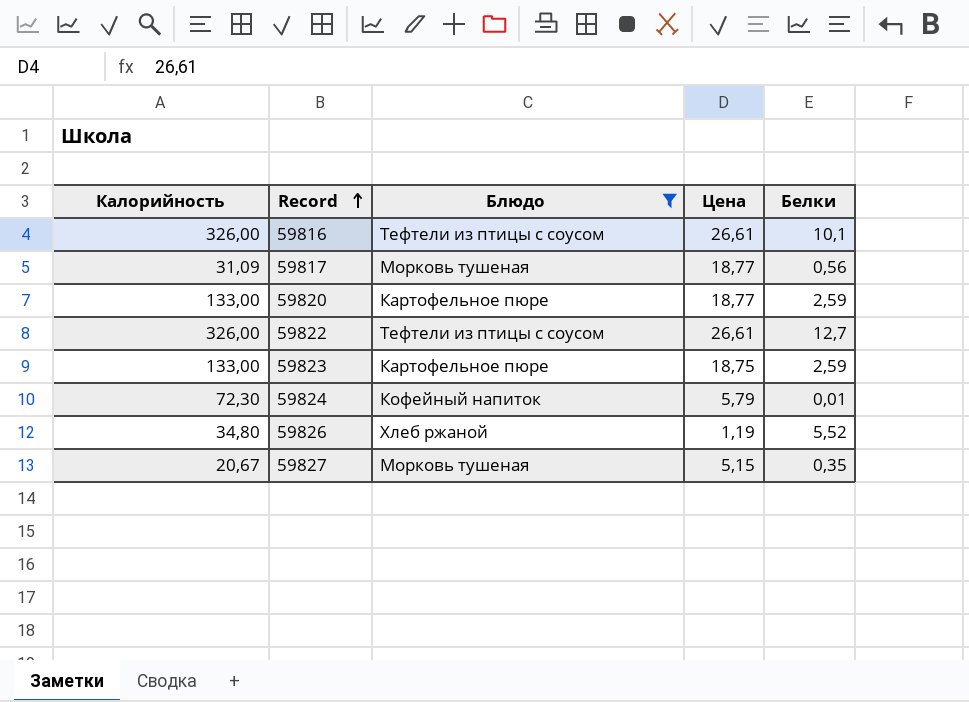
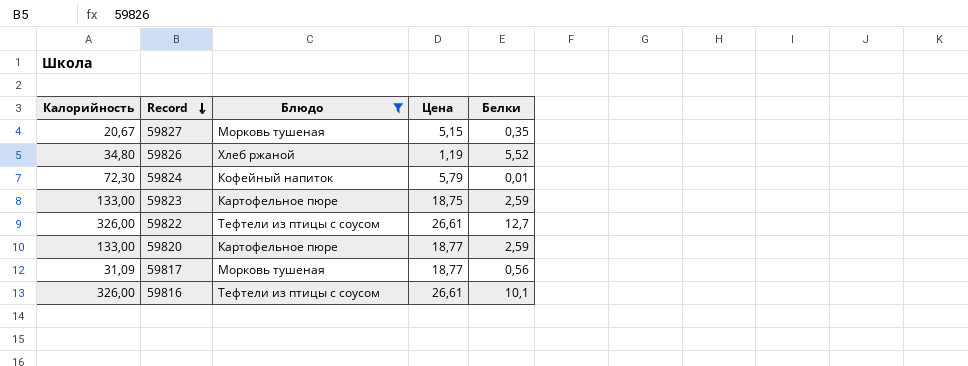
row order: Record ascending -> Record descending

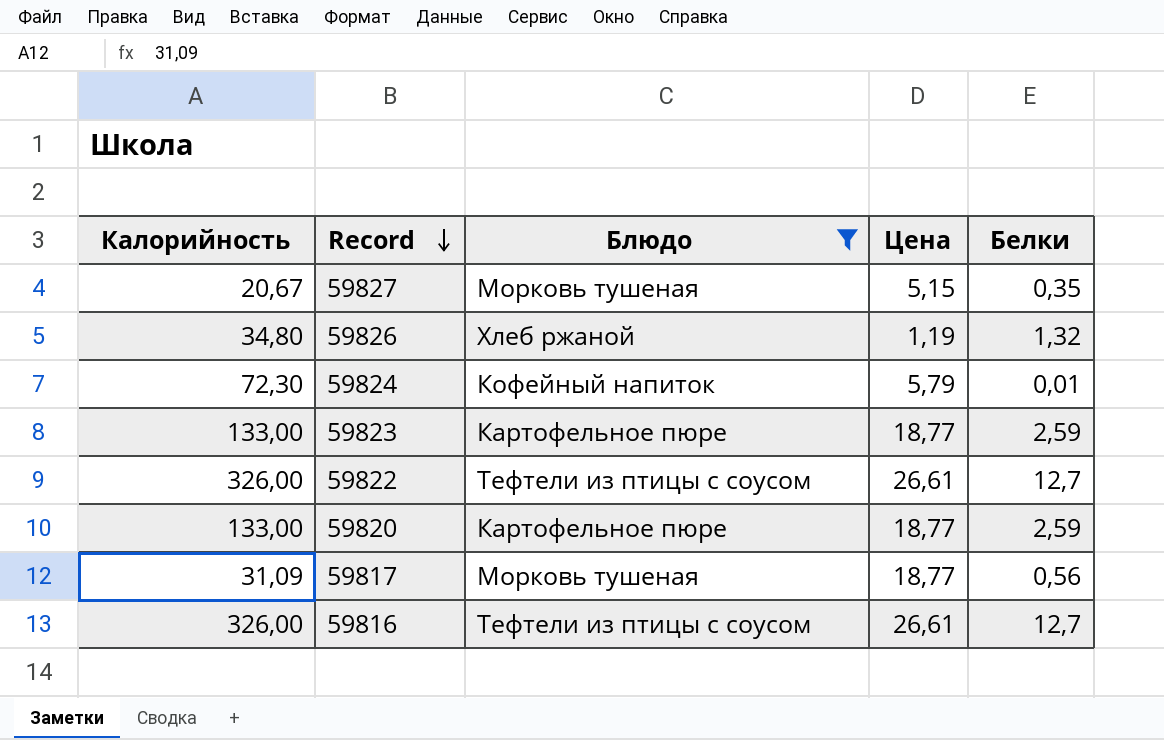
59826 | Белки: 5,52 -> 1,32
59823 | Цена: 18,75 -> 18,77
59816 | Белки: 10,1 -> 12,7

